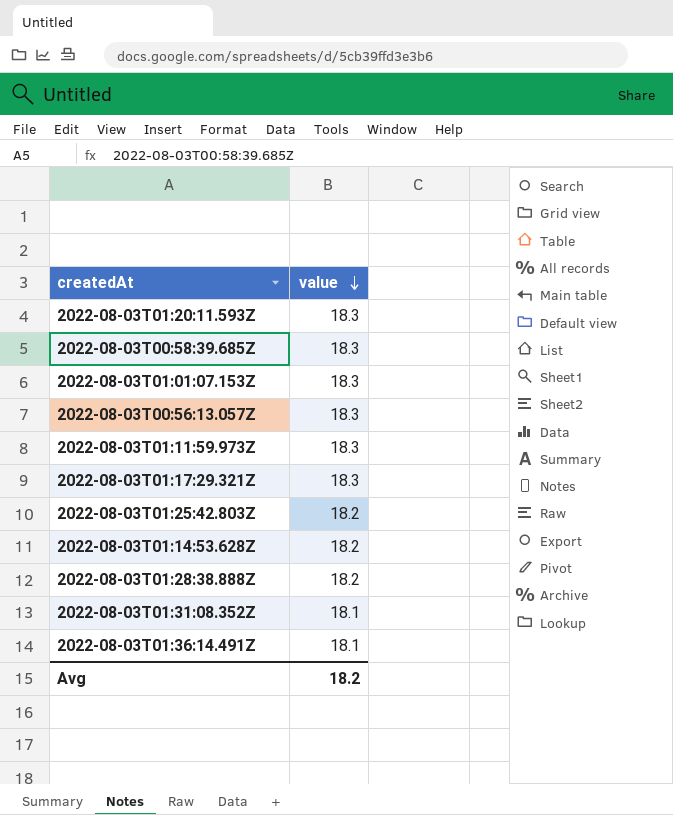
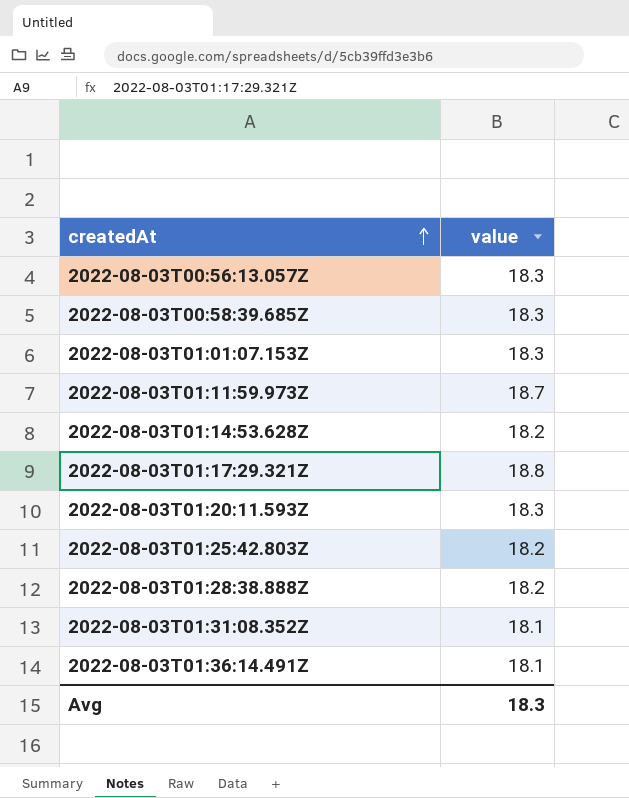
row order: value descending -> createdAt ascending
2022-08-03T01:11:59.973Z | value: 18.3 -> 18.7
2022-08-03T01:17:29.321Z | value: 18.3 -> 18.8
Avg | value: 18.2 -> 18.3

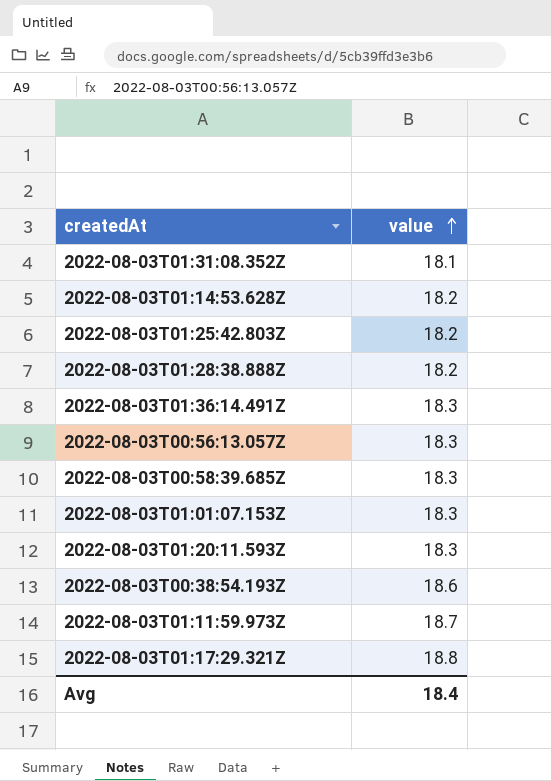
row order: createdAt ascending -> value ascending
2022-08-03T01:36:14.491Z | value: 18.1 -> 18.3
row 2022-08-03T00:38:54.193Z: none -> 18.6
Avg | value: 18.3 -> 18.4

